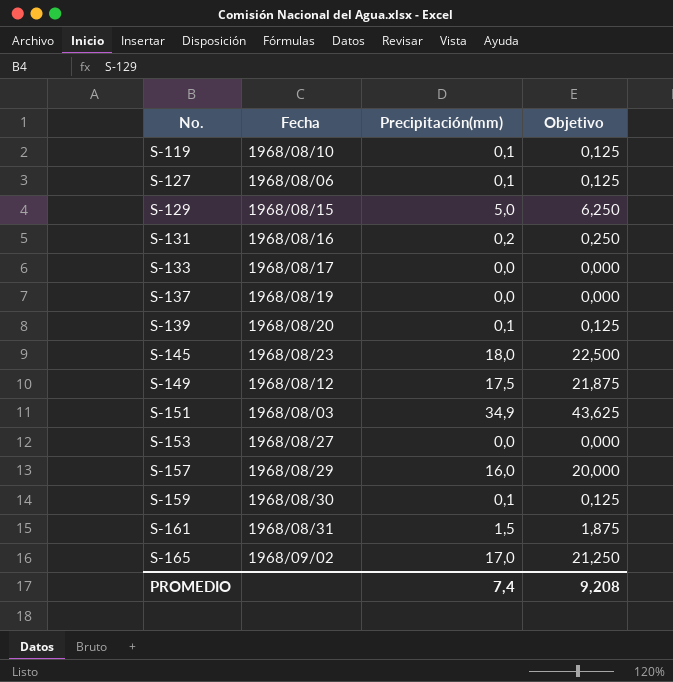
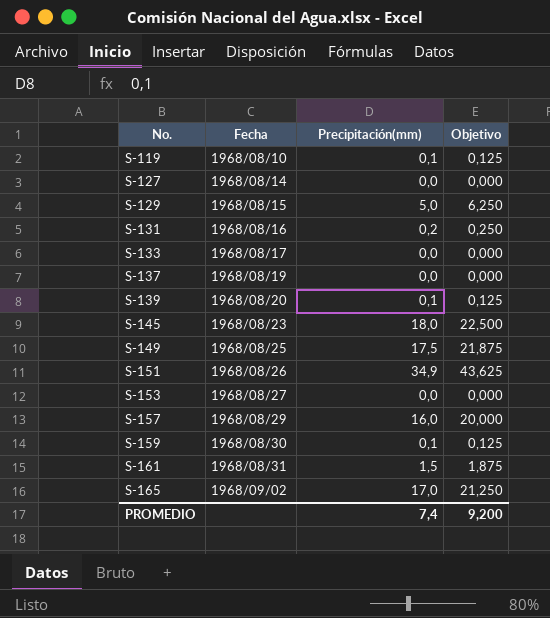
S-127 | Fecha: 1968/08/06 -> 1968/08/14
S-127 | Precipitación(mm): 0,1 -> 0,0
S-127 | Objetivo: 0,125 -> 0,000
S-149 | Fecha: 1968/08/12 -> 1968/08/25
S-151 | Fecha: 1968/08/03 -> 1968/08/26
PROMEDIO | Objetivo: 9,208 -> 9,200

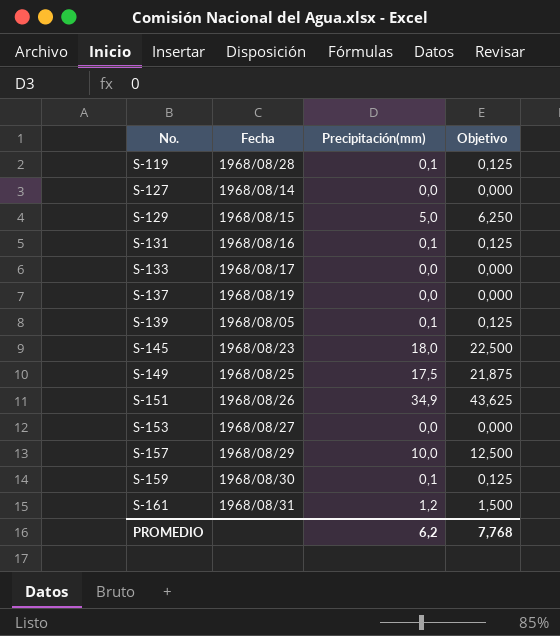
row S-165: 1968/09/02 | 17,0 | 21,250 -> none
S-119 | Fecha: 1968/08/10 -> 1968/08/28
S-131 | Precipitación(mm): 0,2 -> 0,1
S-131 | Objetivo: 0,250 -> 0,125
S-139 | Fecha: 1968/08/20 -> 1968/08/05
S-157 | Precipitación(mm): 16,0 -> 10,0
S-157 | Objetivo: 20,000 -> 12,500
S-161 | Precipitación(mm): 1,5 -> 1,2
S-161 | Objetivo: 1,875 -> 1,500
PROMEDIO | Precipitación(mm): 7,4 -> 6,2
PROMEDIO | Objetivo: 9,200 -> 7,768

